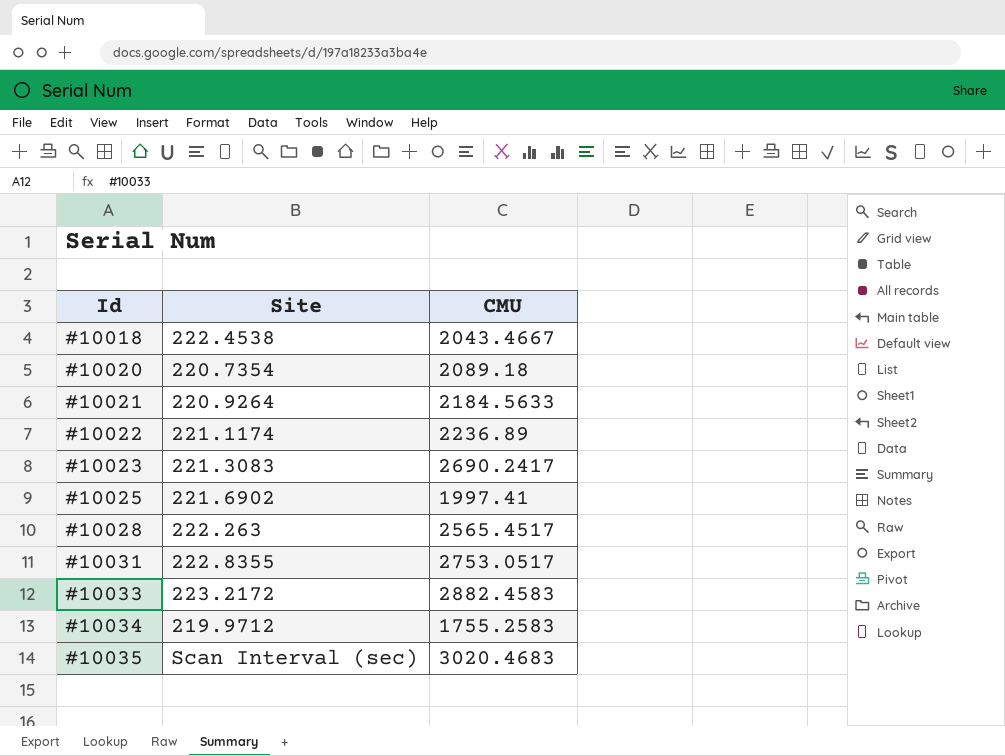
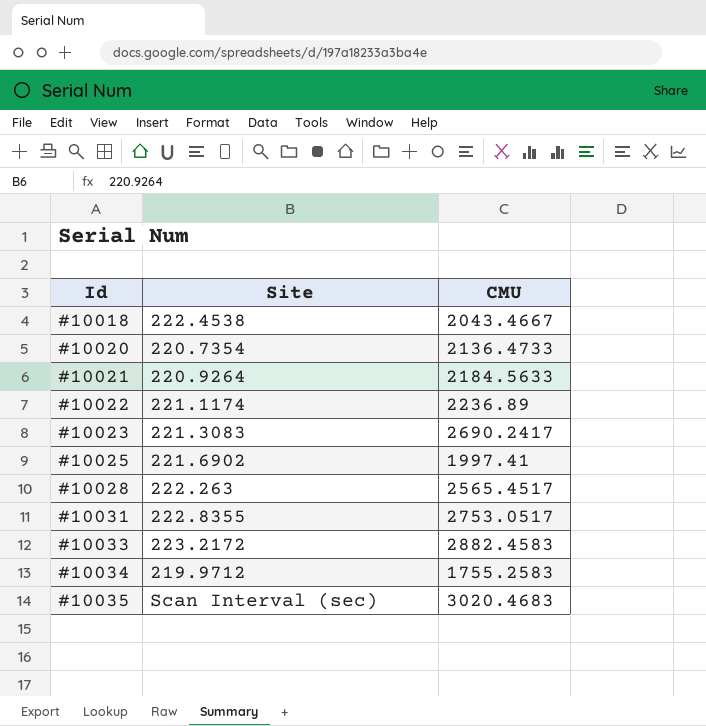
#10020 | CMU: 2089.18 -> 2136.4733

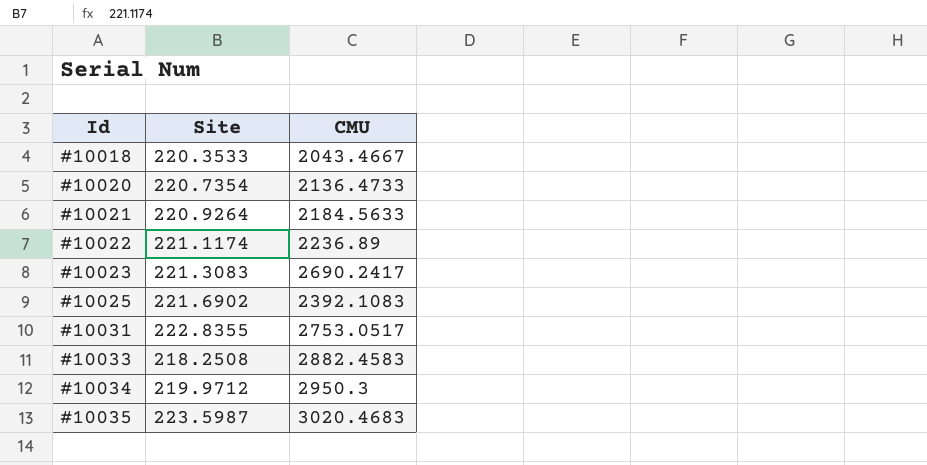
row #10028: 222.263 | 2565.4517 -> none
#10018 | Site: 222.4538 -> 220.3533
#10025 | CMU: 1997.41 -> 2392.1083
#10033 | Site: 223.2172 -> 218.2508
#10034 | CMU: 1755.2583 -> 2950.3
#10035 | Site: Scan Interval (sec) -> 223.5987

